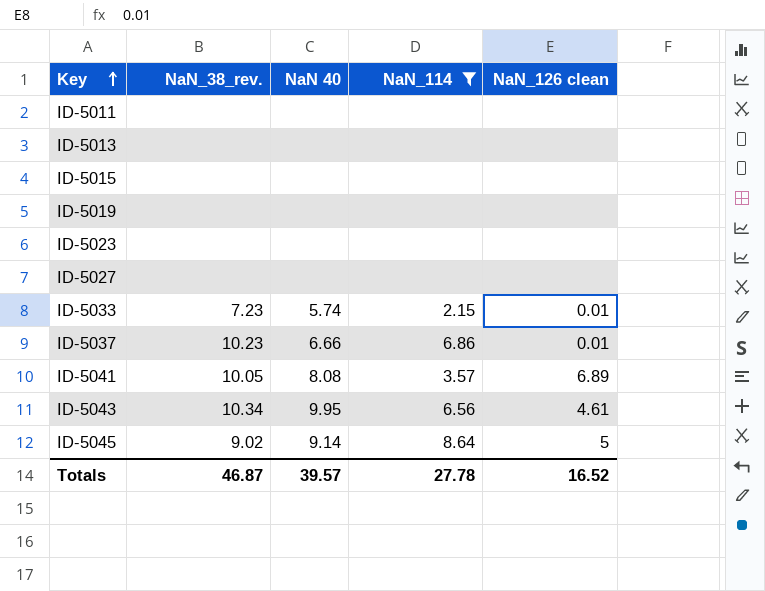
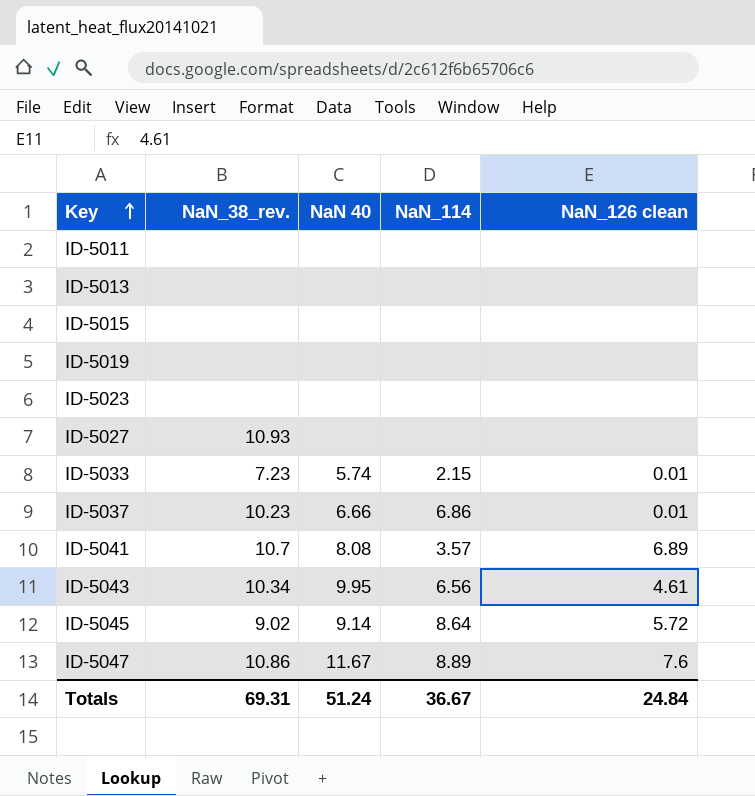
filter: NaN_114 != 8.89 -> none
ID-5027 | NaN_38_rev.: none -> 10.93
ID-5041 | NaN_38_rev.: 10.05 -> 10.7
ID-5045 | NaN_126 clean: 5 -> 5.72
Totals | NaN_38_rev.: 46.87 -> 69.31
Totals | NaN 40: 39.57 -> 51.24
Totals | NaN_114: 27.78 -> 36.67
Totals | NaN_126 clean: 16.52 -> 24.84

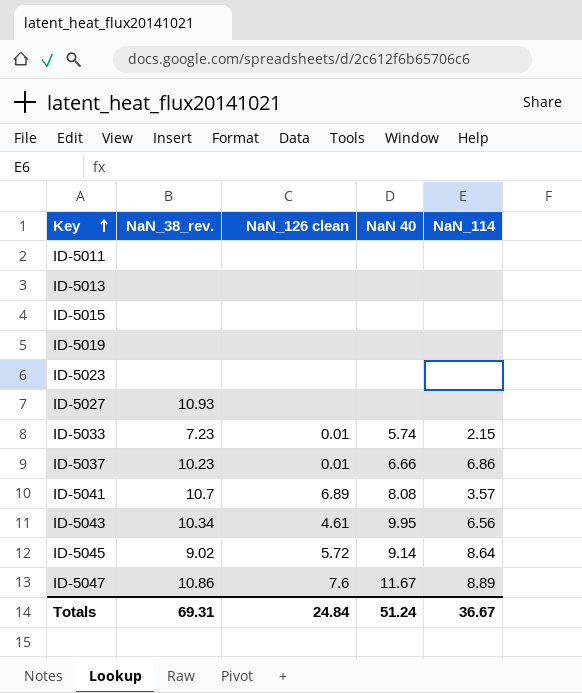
column NaN_126 clean | position: 5 -> 3

